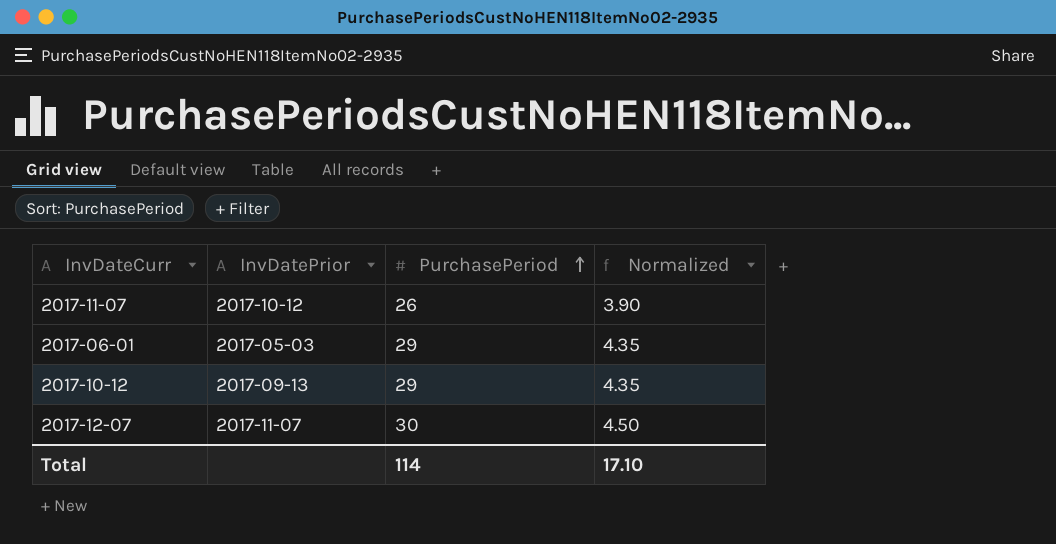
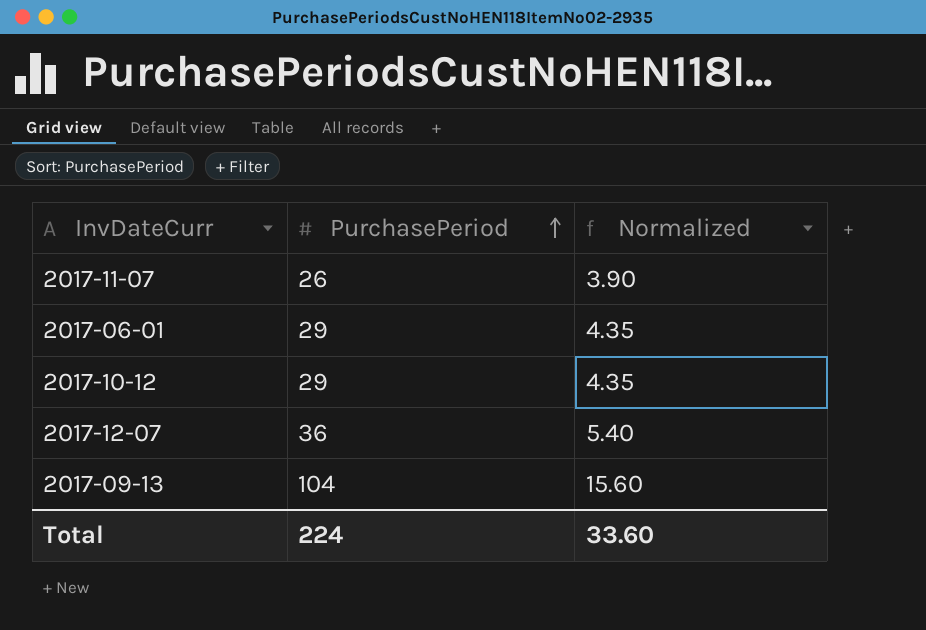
column InvDatePrior | position: 2 -> none
2017-12-07 | PurchasePeriod: 30 -> 36
2017-12-07 | Normalized: 4.50 -> 5.40
row 2017-09-13: none -> 104 | 15.60
Total | PurchasePeriod: 114 -> 224
Total | Normalized: 17.10 -> 33.60

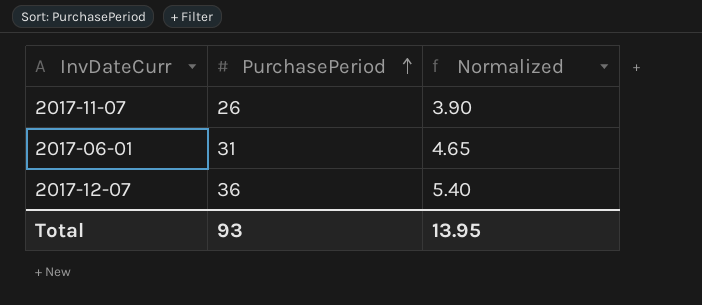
row 2017-10-12: 29 | 4.35 -> none
row 2017-09-13: 104 | 15.60 -> none
2017-06-01 | PurchasePeriod: 29 -> 31
2017-06-01 | Normalized: 4.35 -> 4.65
Total | PurchasePeriod: 224 -> 93
Total | Normalized: 33.60 -> 13.95

